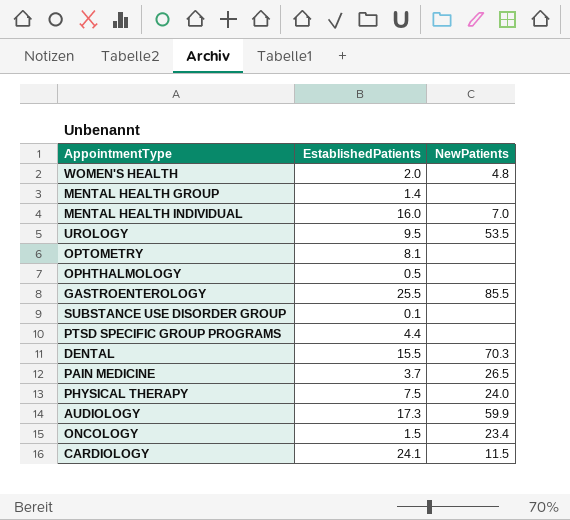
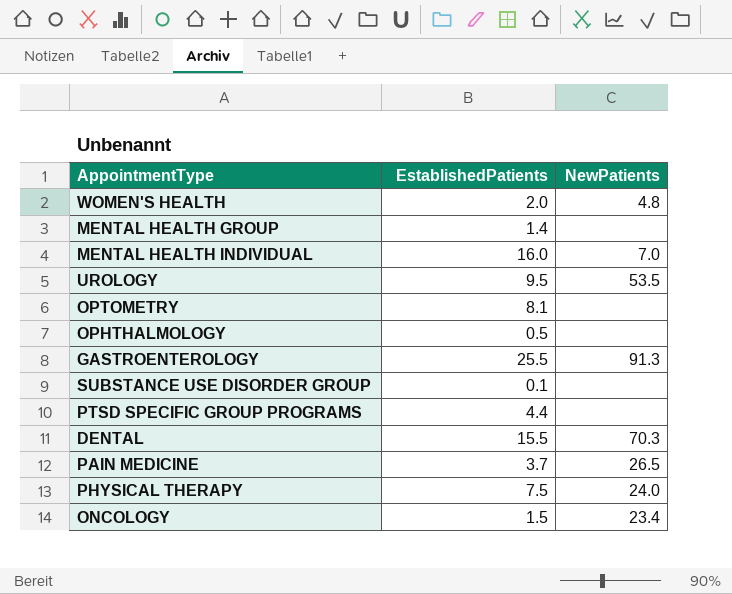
row AUDIOLOGY: 17.3 | 59.9 -> none
row CARDIOLOGY: 24.1 | 11.5 -> none
GASTROENTEROLOGY | NewPatients: 85.5 -> 91.3

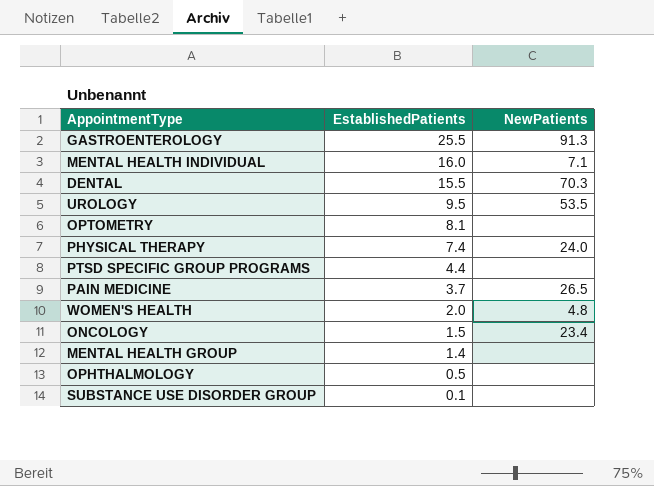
row order: none -> EstablishedPatients descending
MENTAL HEALTH INDIVIDUAL | NewPatients: 7.0 -> 7.1
PHYSICAL THERAPY | EstablishedPatients: 7.5 -> 7.4

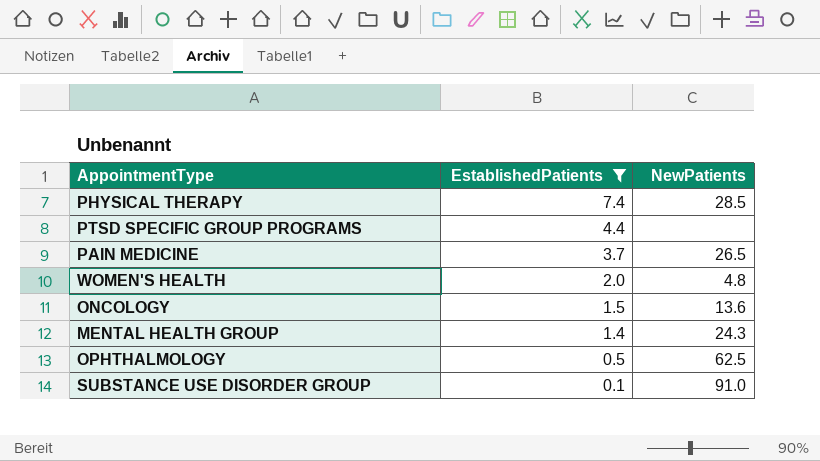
filter: none -> EstablishedPatients <= 7.4
PHYSICAL THERAPY | NewPatients: 24.0 -> 28.5
ONCOLOGY | NewPatients: 23.4 -> 13.6
MENTAL HEALTH GROUP | NewPatients: none -> 24.3
OPHTHALMOLOGY | NewPatients: none -> 62.5
SUBSTANCE USE DISORDER GROUP | NewPatients: none -> 91.0

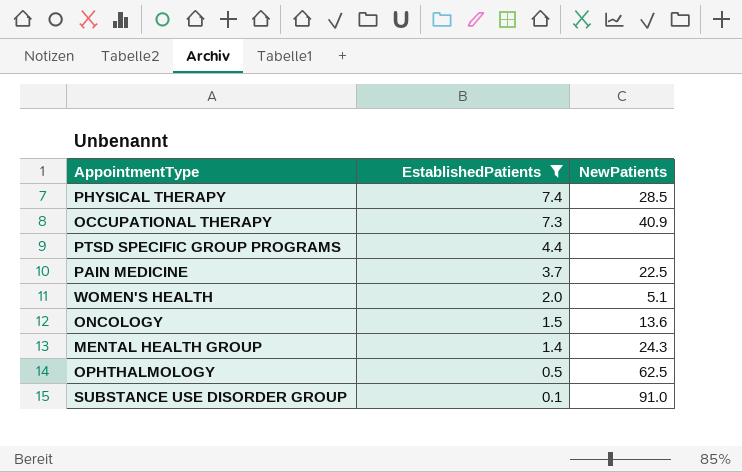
row OCCUPATIONAL THERAPY: none -> 7.3 | 40.9
PAIN MEDICINE | NewPatients: 26.5 -> 22.5
WOMEN'S HEALTH | NewPatients: 4.8 -> 5.1

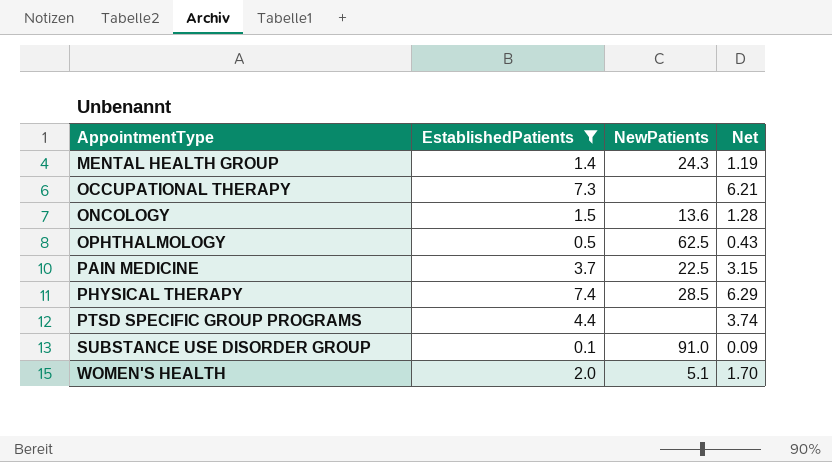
row order: EstablishedPatients descending -> AppointmentType ascending
column Net | formula: none -> [EstablishedPatients] * 0.85
OCCUPATIONAL THERAPY | NewPatients: 40.9 -> none

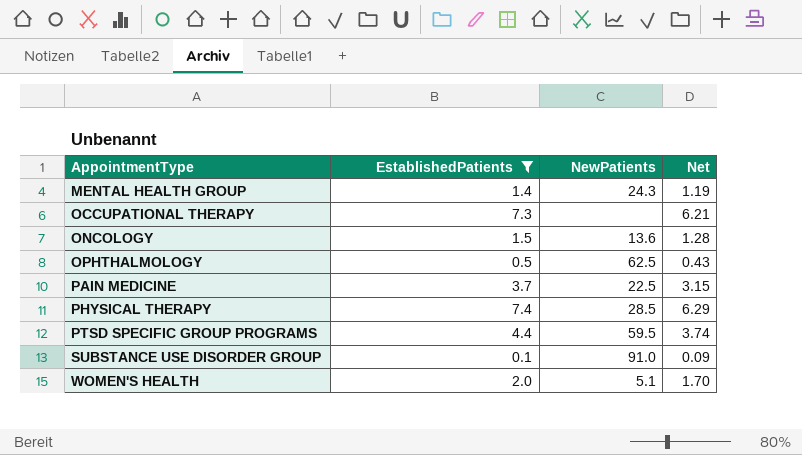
PTSD SPECIFIC GROUP PROGRAMS | NewPatients: none -> 59.5

